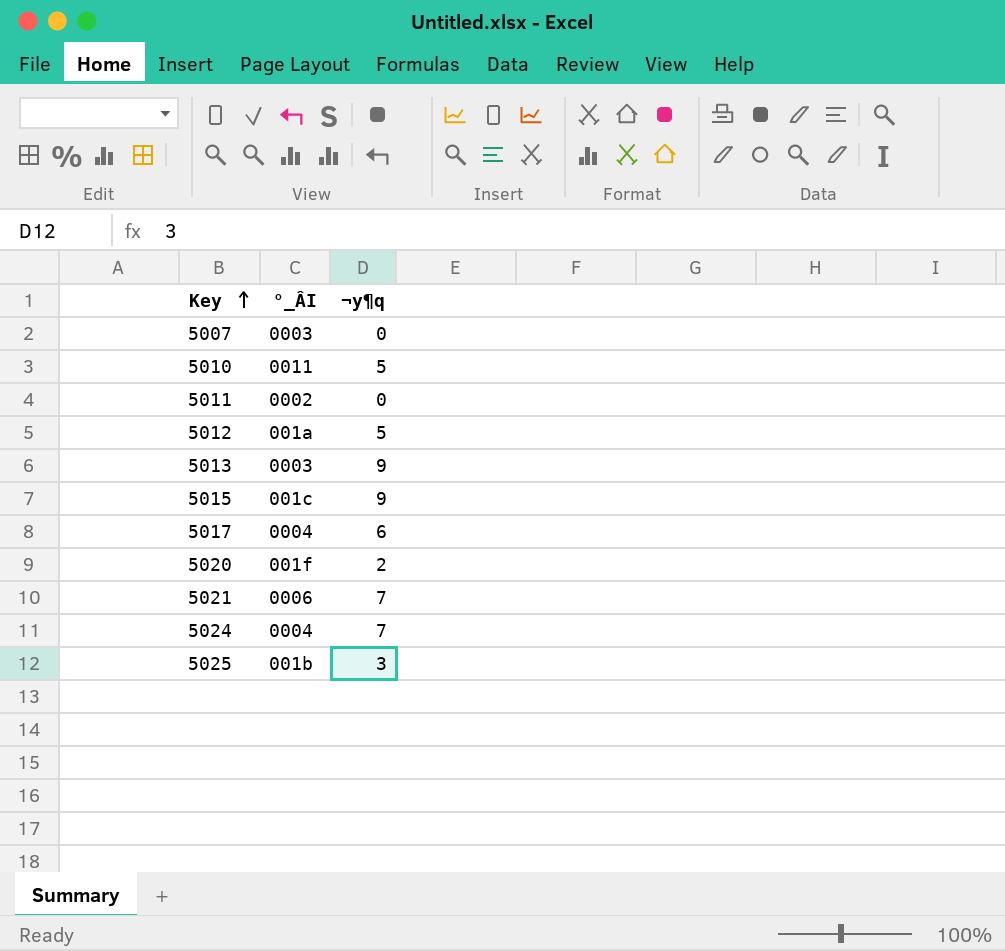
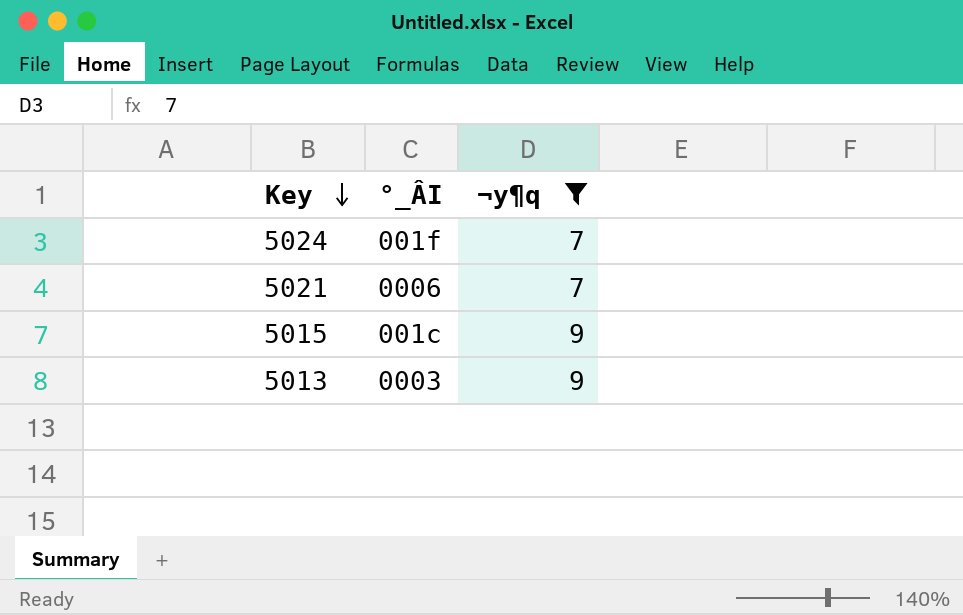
filter: none -> ¬y¶q >= 7
row order: Key ascending -> Key descending
5024 | °_ÂI: 0004 -> 001f

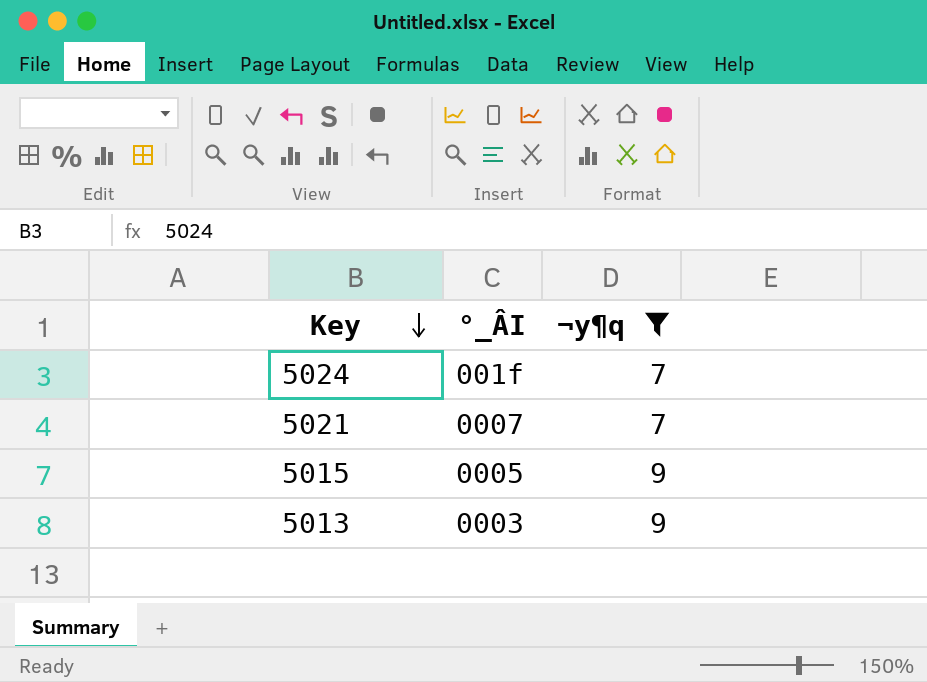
5021 | °_ÂI: 0006 -> 0007
5015 | °_ÂI: 001c -> 0005

